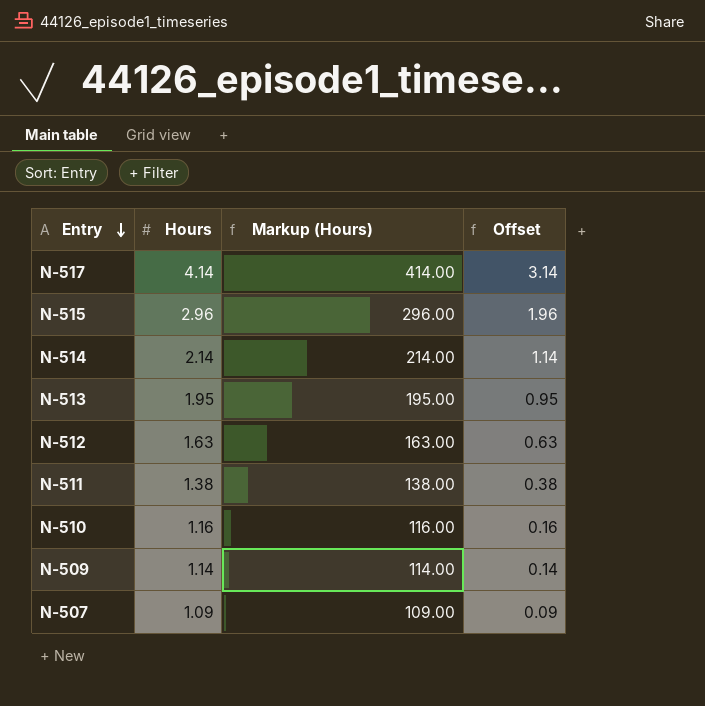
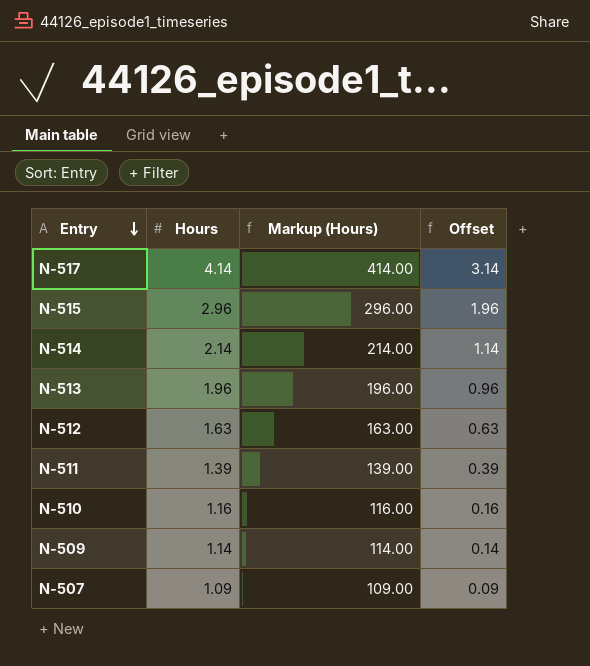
N-513 | Hours: 1.95 -> 1.96
N-513 | Markup (Hours): 195.00 -> 196.00
N-513 | Offset: 0.95 -> 0.96
N-511 | Hours: 1.38 -> 1.39
N-511 | Markup (Hours): 138.00 -> 139.00
N-511 | Offset: 0.38 -> 0.39

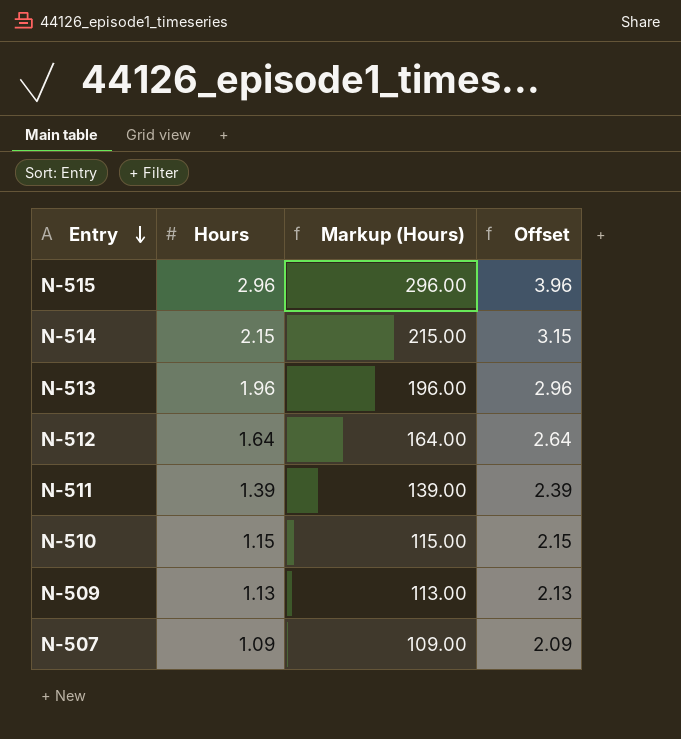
column Offset | formula: [Hours] - 1 -> [Hours] + 1
row N-517: 4.14 | 414.00 | 3.14 -> none
N-514 | Hours: 2.14 -> 2.15
N-514 | Markup (Hours): 214.00 -> 215.00
N-512 | Hours: 1.63 -> 1.64
N-512 | Markup (Hours): 163.00 -> 164.00
N-510 | Hours: 1.16 -> 1.15
N-510 | Markup (Hours): 116.00 -> 115.00
N-509 | Hours: 1.14 -> 1.13
N-509 | Markup (Hours): 114.00 -> 113.00

